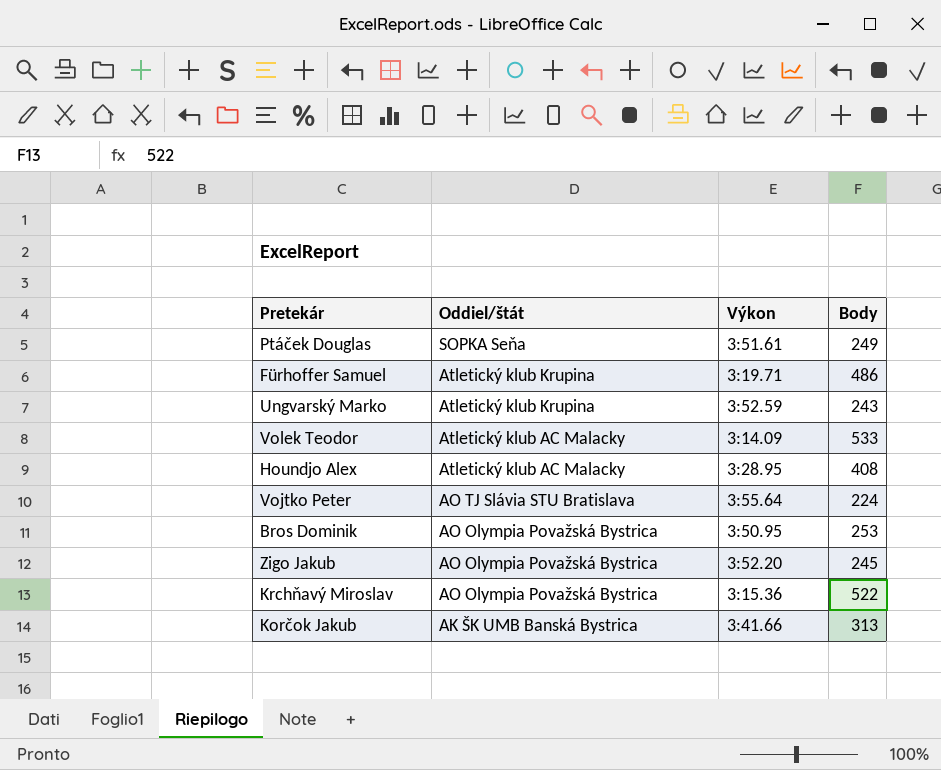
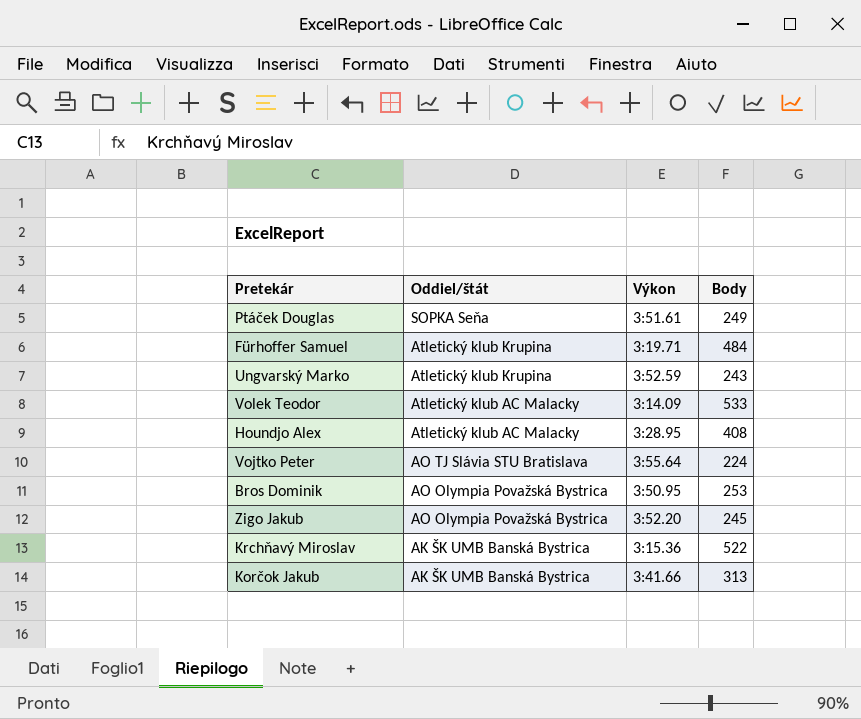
Fürhoffer Samuel | Body: 486 -> 484
Krchňavý Miroslav | Oddiel/štát: AO Olympia Považská Bystrica -> AK ŠK UMB Banská Bystrica

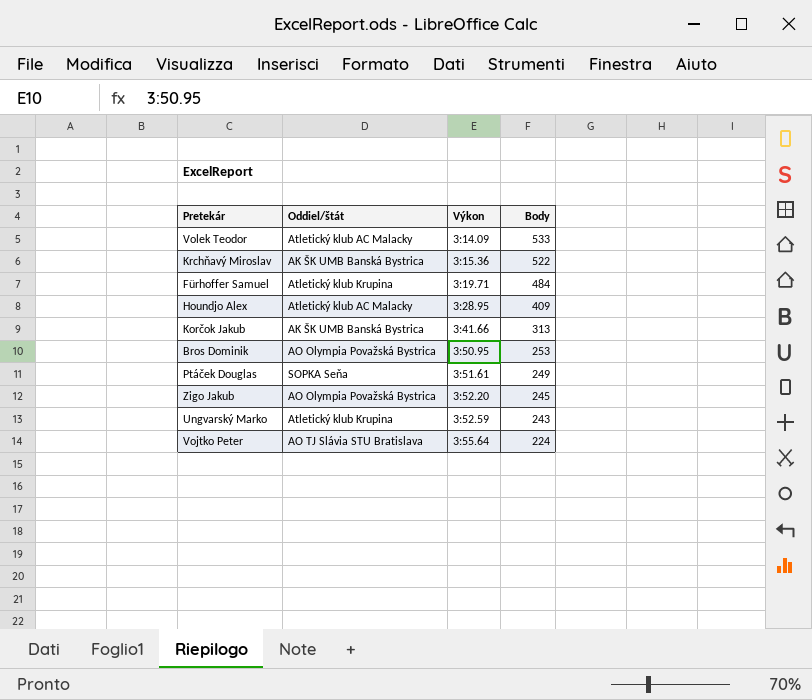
row order: Oddiel/štát descending -> Výkon ascending
Houndjo Alex | Body: 408 -> 409

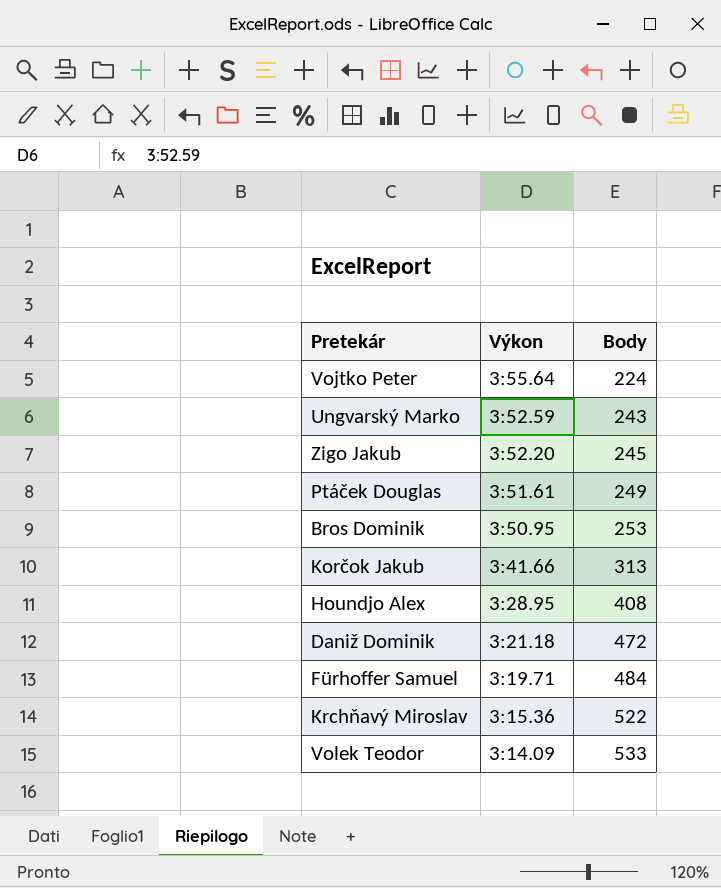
row order: Výkon ascending -> Výkon descending
column Oddiel/štát | position: 2 -> none
Houndjo Alex | Body: 409 -> 408
row Daniž Dominik: none -> 3:21.18 | 472

